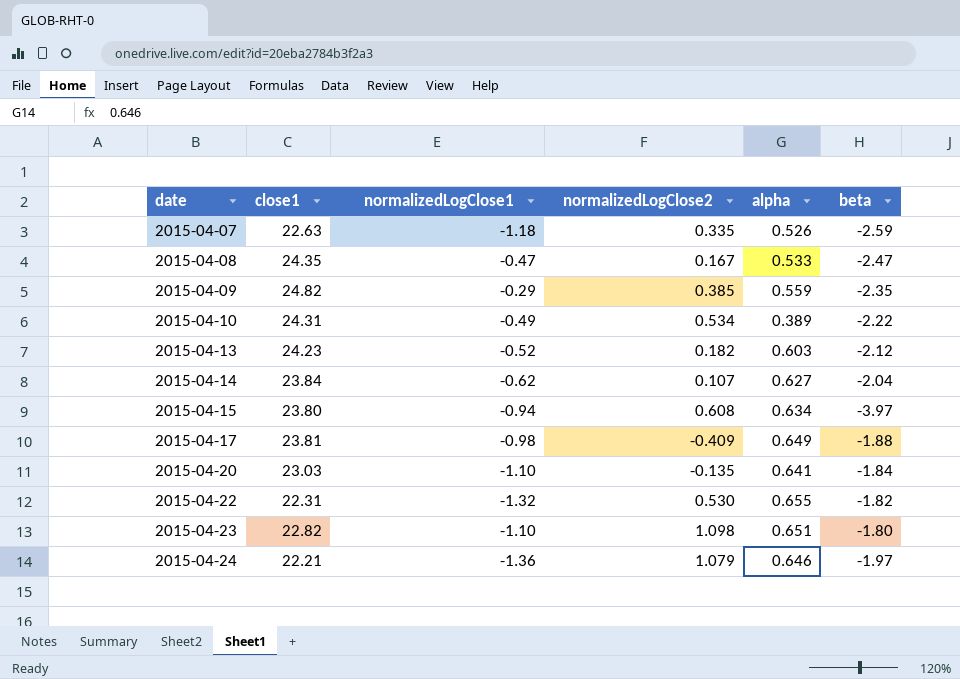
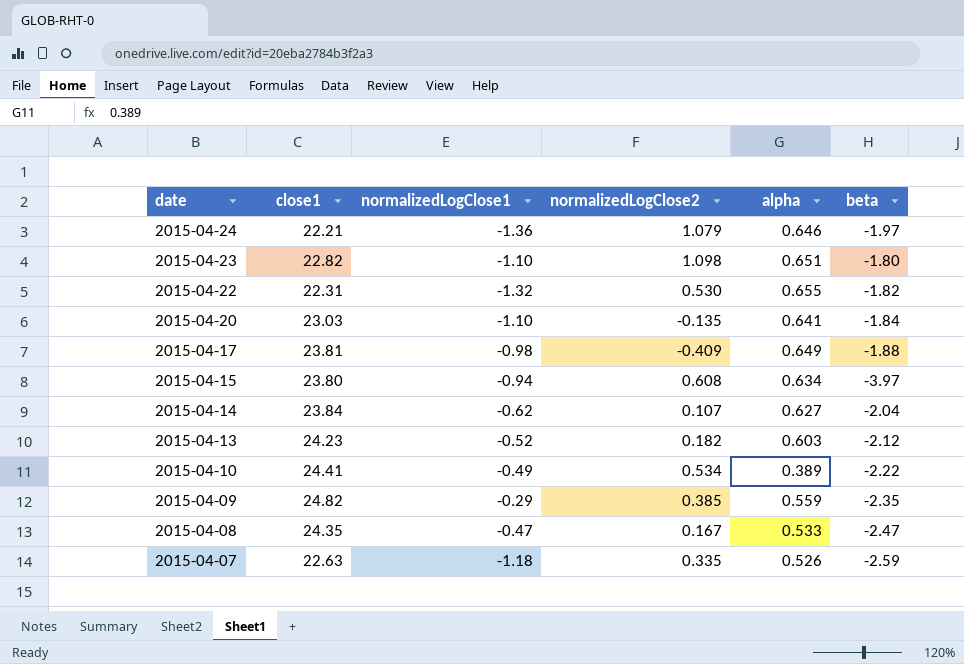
row order: date ascending -> date descending
2015-04-10 | close1: 24.31 -> 24.41

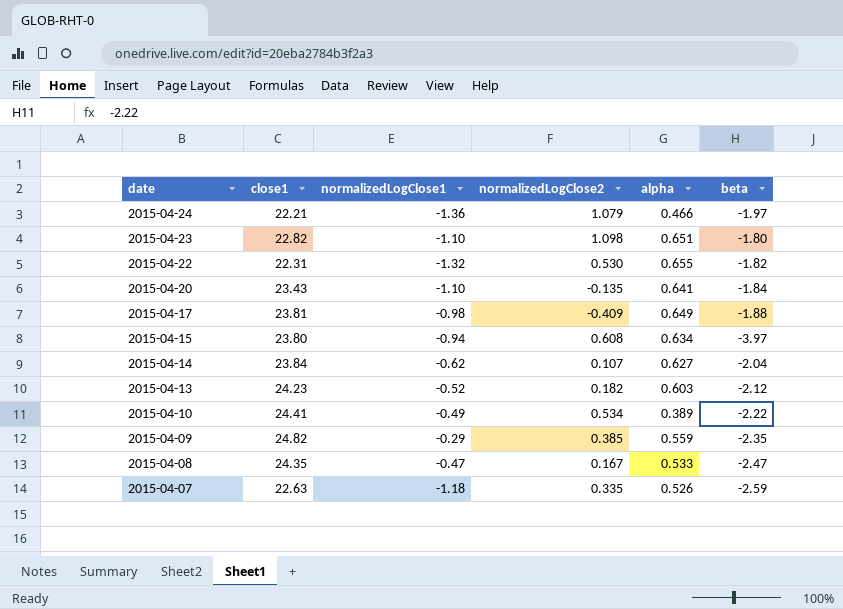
2015-04-24 | alpha: 0.646 -> 0.466
2015-04-20 | close1: 23.03 -> 23.43

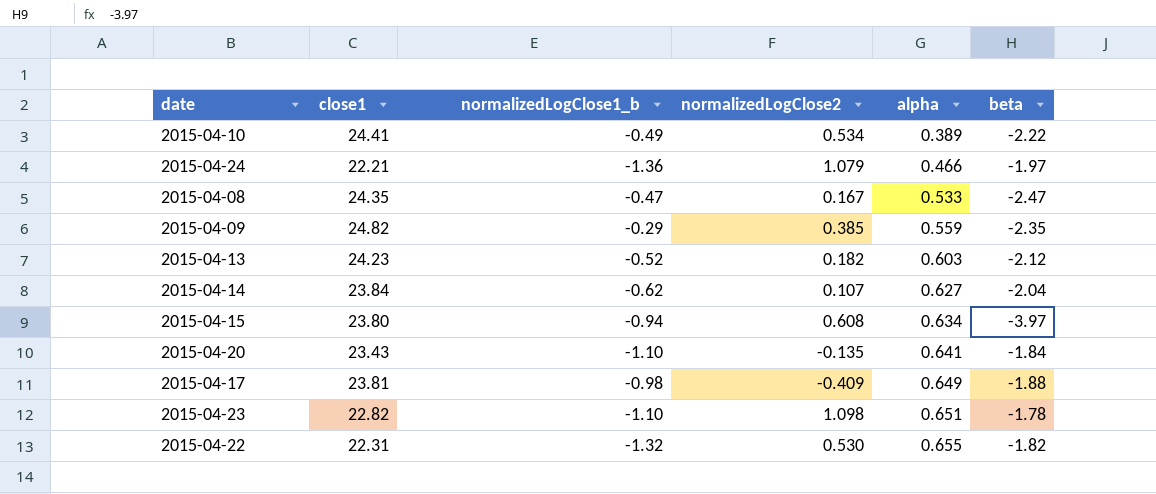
row order: date descending -> alpha ascending
column name: normalizedLogClose1 -> normalizedLogClose1_b
row 2015-04-07: 22.63 | -1.18 | 0.335 | 0.526 | -2.59 -> none
2015-04-23 | beta: -1.80 -> -1.78

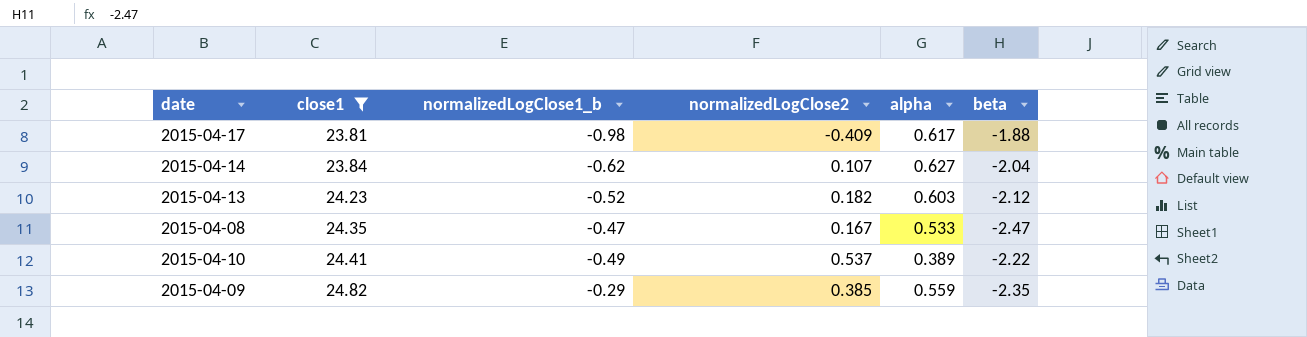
filter: none -> close1 >= 23.81
row order: alpha ascending -> close1 ascending
2015-04-17 | alpha: 0.649 -> 0.617
2015-04-10 | normalizedLogClose2: 0.534 -> 0.537

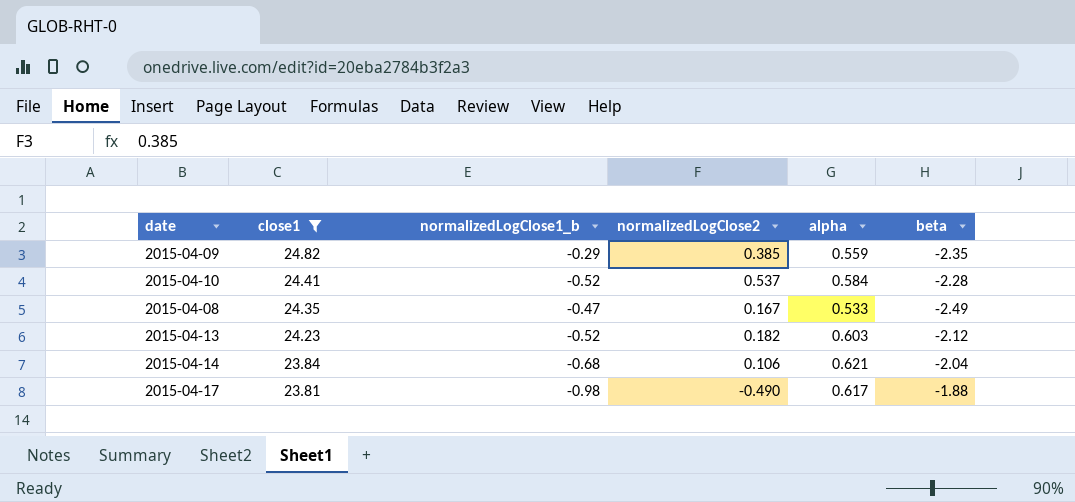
row order: close1 ascending -> close1 descending
2015-04-10 | normalizedLogClose1_b: -0.49 -> -0.52
2015-04-10 | alpha: 0.389 -> 0.584
2015-04-10 | beta: -2.22 -> -2.28
2015-04-08 | beta: -2.47 -> -2.49
2015-04-14 | normalizedLogClose1_b: -0.62 -> -0.68
2015-04-14 | normalizedLogClose2: 0.107 -> 0.106
2015-04-14 | alpha: 0.627 -> 0.621
2015-04-17 | normalizedLogClose2: -0.409 -> -0.490

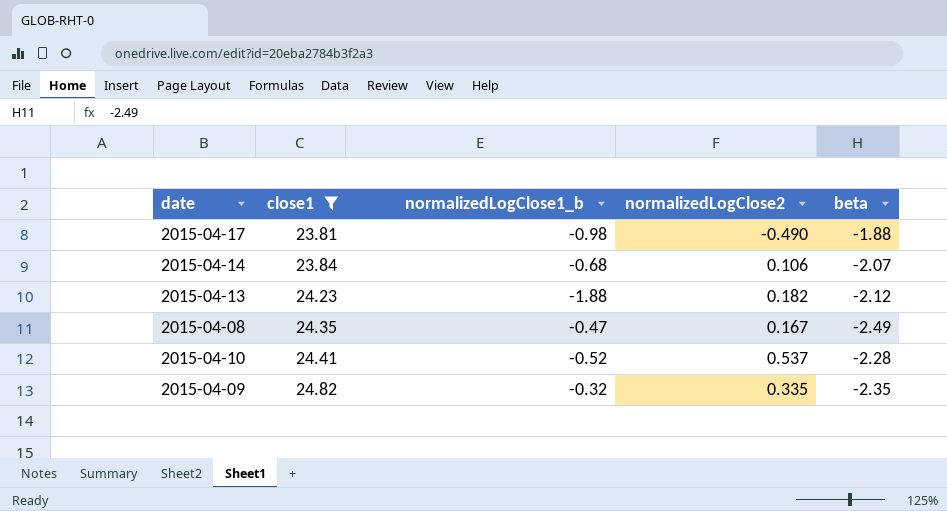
row order: close1 descending -> close1 ascending
column alpha | position: 5 -> none
2015-04-14 | beta: -2.04 -> -2.07
2015-04-13 | normalizedLogClose1_b: -0.52 -> -1.88
2015-04-09 | normalizedLogClose1_b: -0.29 -> -0.32
2015-04-09 | normalizedLogClose2: 0.385 -> 0.335

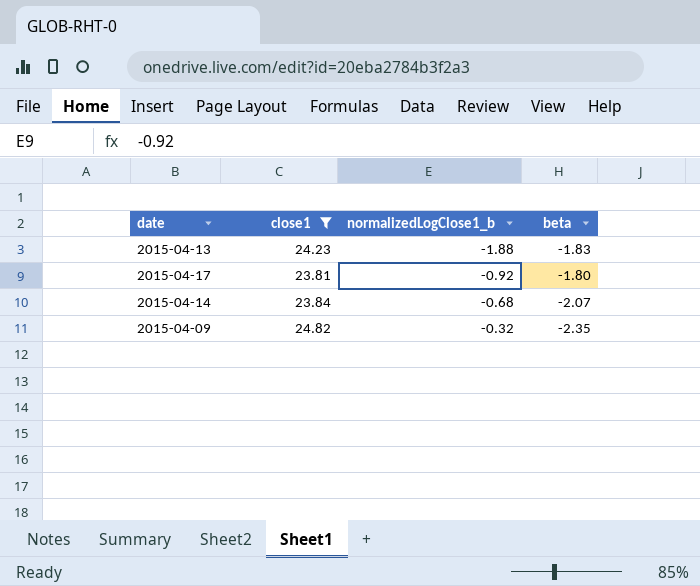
row order: close1 ascending -> normalizedLogClose1_b ascending
column normalizedLogClose2 | position: 4 -> none
row 2015-04-08: 24.35 | -0.47 | 0.167 | -2.49 -> none
row 2015-04-10: 24.41 | -0.52 | 0.537 | -2.28 -> none
2015-04-13 | beta: -2.12 -> -1.83
2015-04-17 | normalizedLogClose1_b: -0.98 -> -0.92
2015-04-17 | beta: -1.88 -> -1.80

